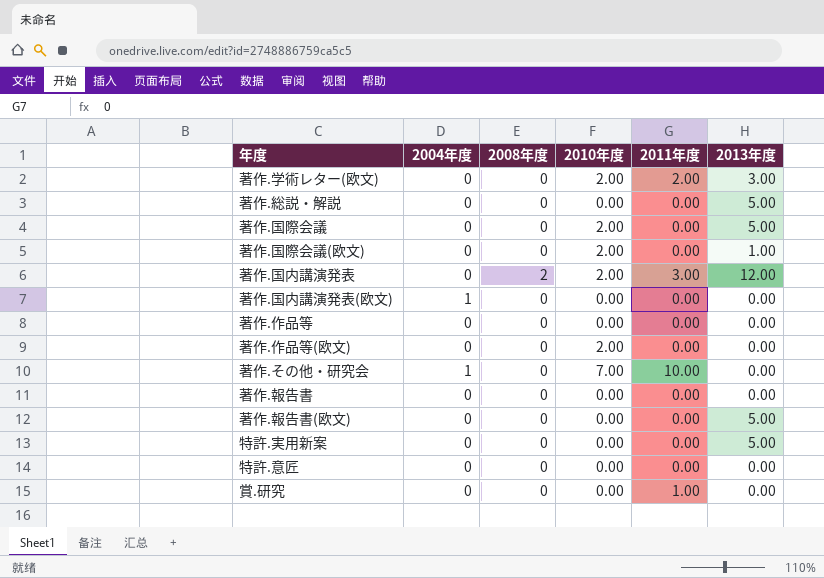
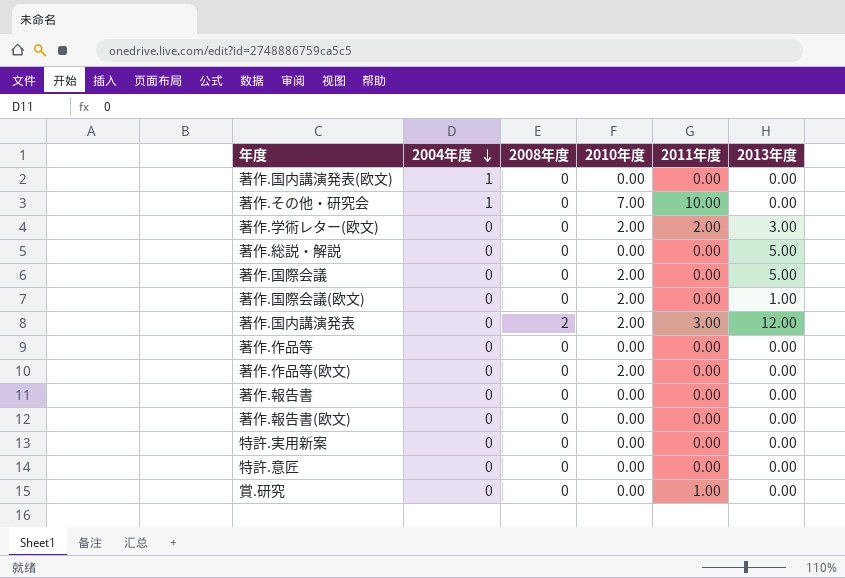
row order: none -> 2004年度 descending
著作.報告書(欧文) | 2013年度: 5.00 -> 0.00
特許.実用新案 | 2013年度: 5.00 -> 0.00

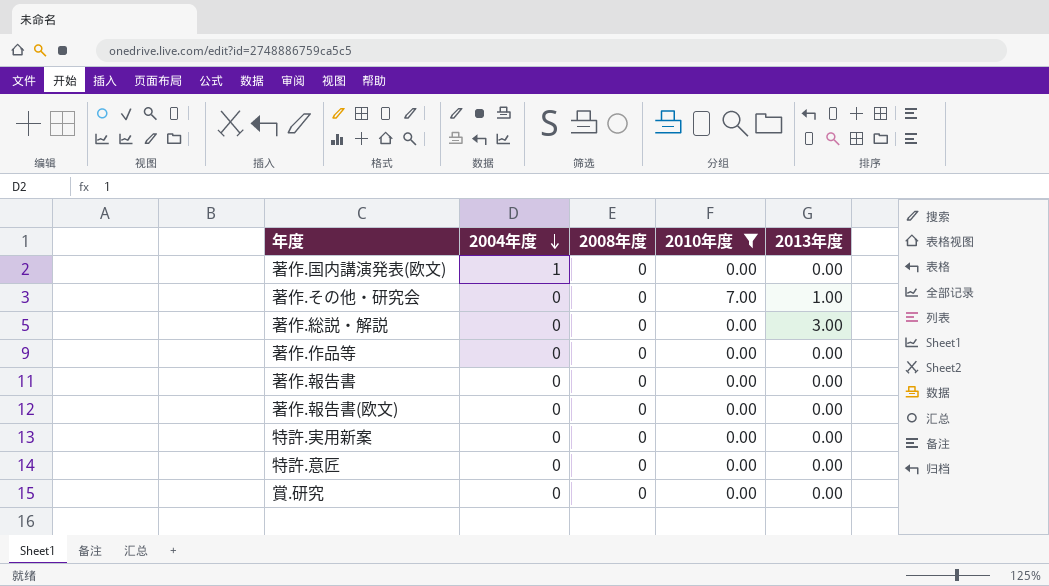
filter: none -> 2010年度 != 2.00
column 2011年度 | position: 5 -> none
著作.その他・研究会 | 2004年度: 1 -> 0
著作.その他・研究会 | 2013年度: 0.00 -> 1.00
著作.総説・解説 | 2013年度: 5.00 -> 3.00

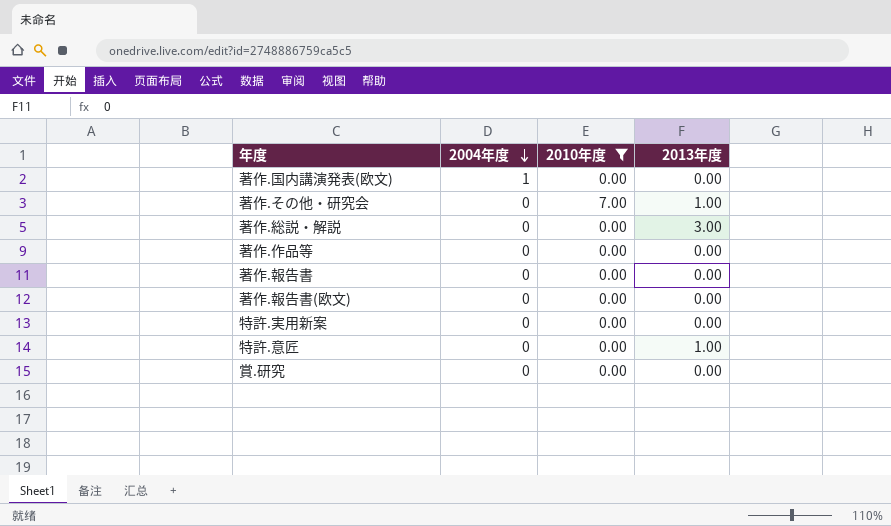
column 2008年度 | position: 3 -> none
特許.意匠 | 2013年度: 0.00 -> 1.00

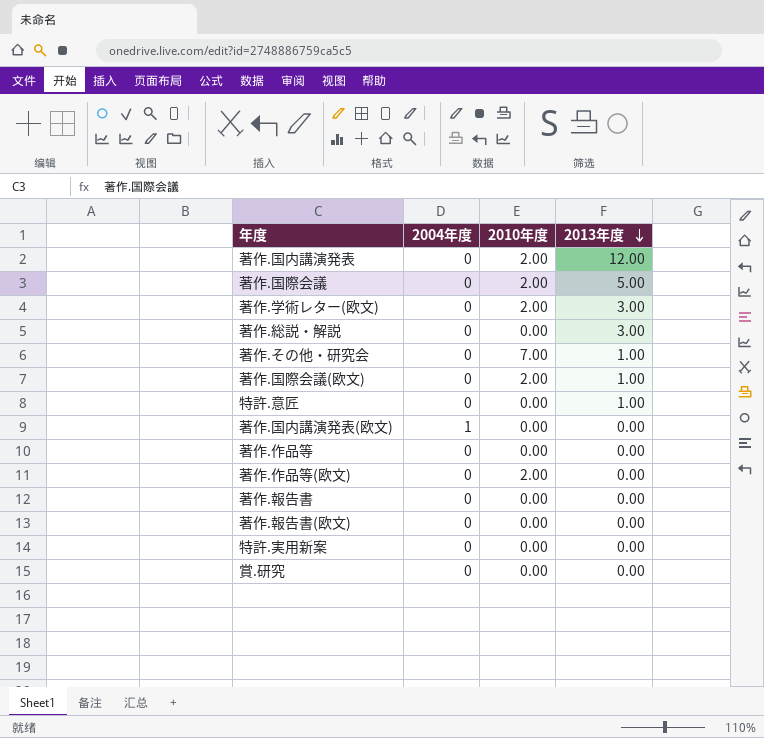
filter: 2010年度 != 2.00 -> none
row order: 2004年度 descending -> 2013年度 descending

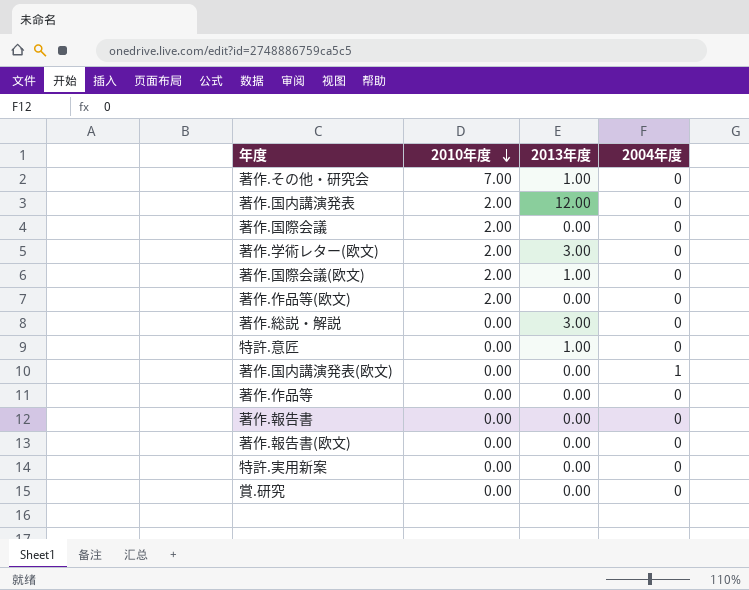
row order: 2013年度 descending -> 2010年度 descending
column 2004年度 | position: 2 -> 4
著作.国際会議 | 2013年度: 5.00 -> 0.00

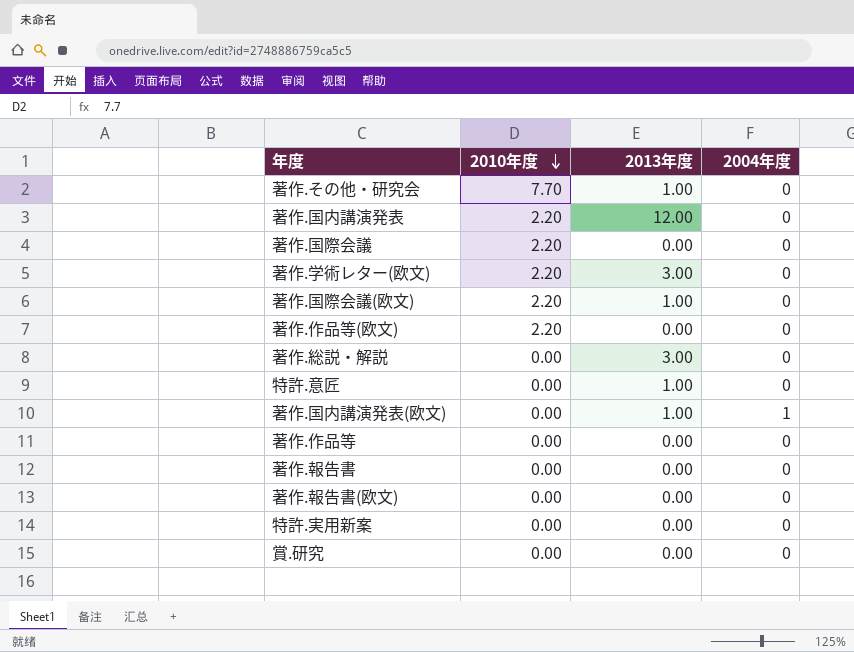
著作.その他・研究会 | 2010年度: 7.00 -> 7.70
著作.国内講演発表 | 2010年度: 2.00 -> 2.20
著作.国際会議 | 2010年度: 2.00 -> 2.20
著作.学術レター(欧文) | 2010年度: 2.00 -> 2.20
著作.国際会議(欧文) | 2010年度: 2.00 -> 2.20
著作.作品等(欧文) | 2010年度: 2.00 -> 2.20
著作.国内講演発表(欧文) | 2013年度: 0.00 -> 1.00

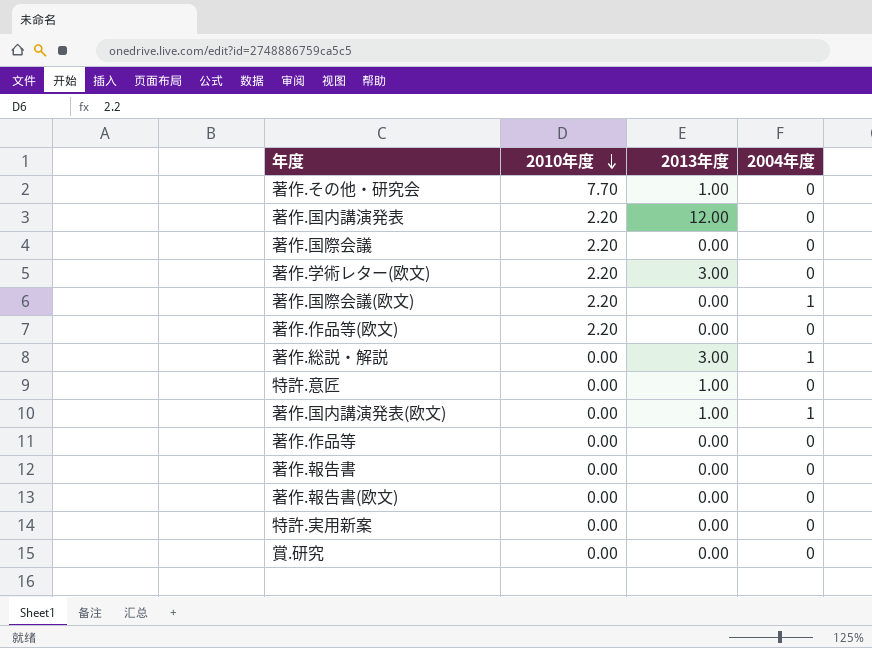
著作.国際会議(欧文) | 2013年度: 1.00 -> 0.00
著作.国際会議(欧文) | 2004年度: 0 -> 1
著作.総説・解説 | 2004年度: 0 -> 1

